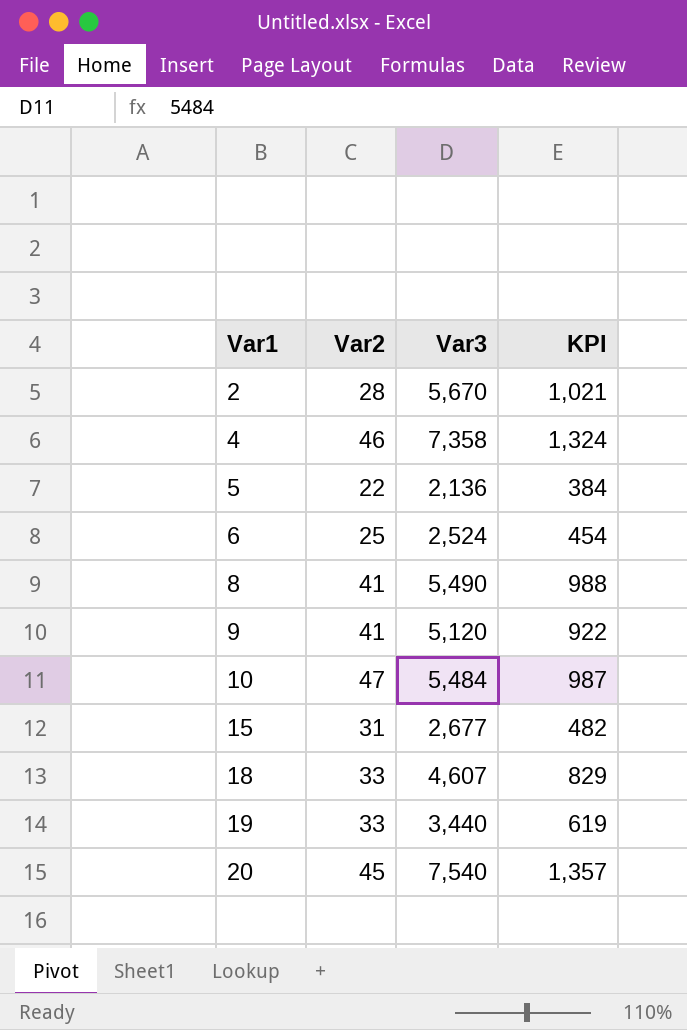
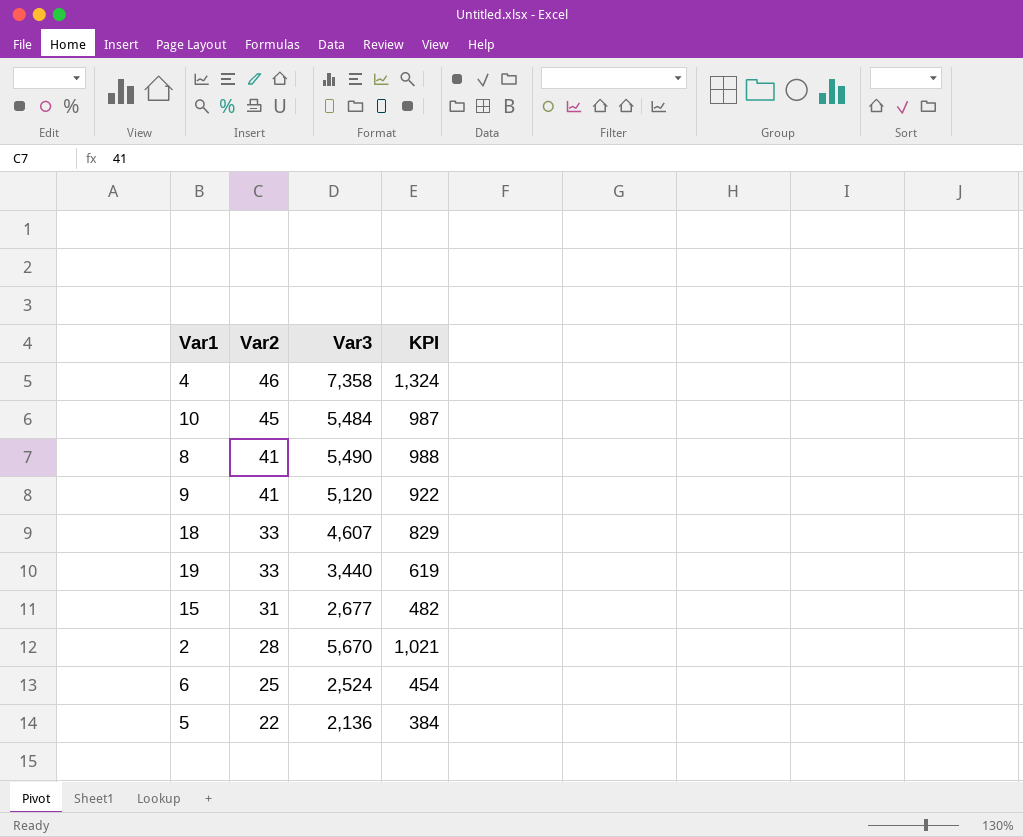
row order: Var1 ascending -> Var2 descending
row 20: 45 | 7,540 | 1,357 -> none
10 | Var2: 47 -> 45

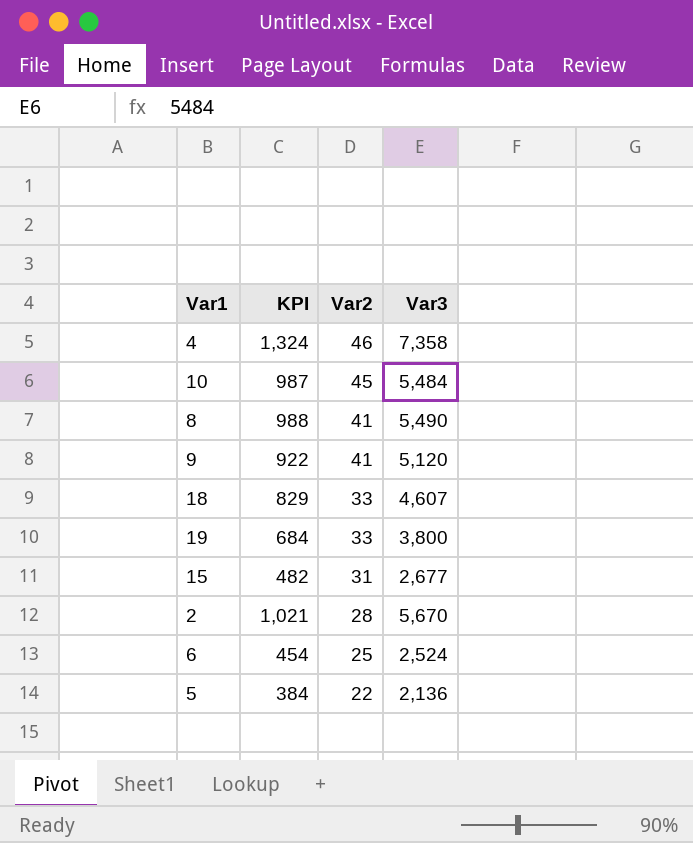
column KPI | position: 4 -> 2
19 | KPI: 619 -> 684
19 | Var3: 3,440 -> 3,800

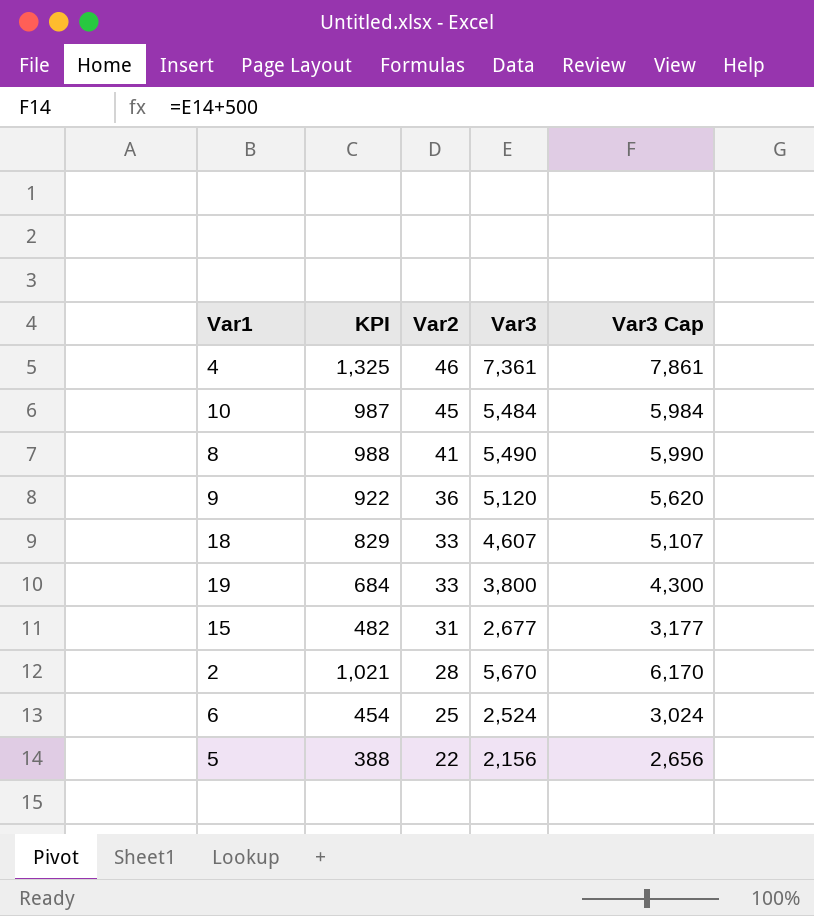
column Var3 Cap | formula: none -> [Var3] + 500
4 | KPI: 1,324 -> 1,325
4 | Var3: 7,358 -> 7,361
9 | Var2: 41 -> 36
5 | KPI: 384 -> 388
5 | Var3: 2,136 -> 2,156

